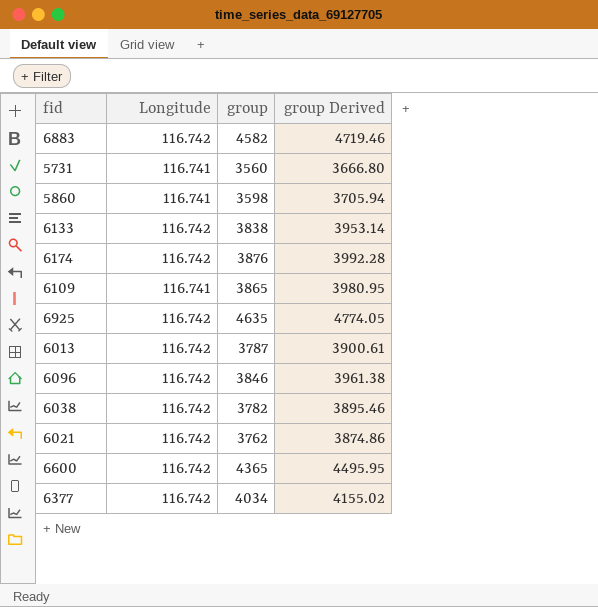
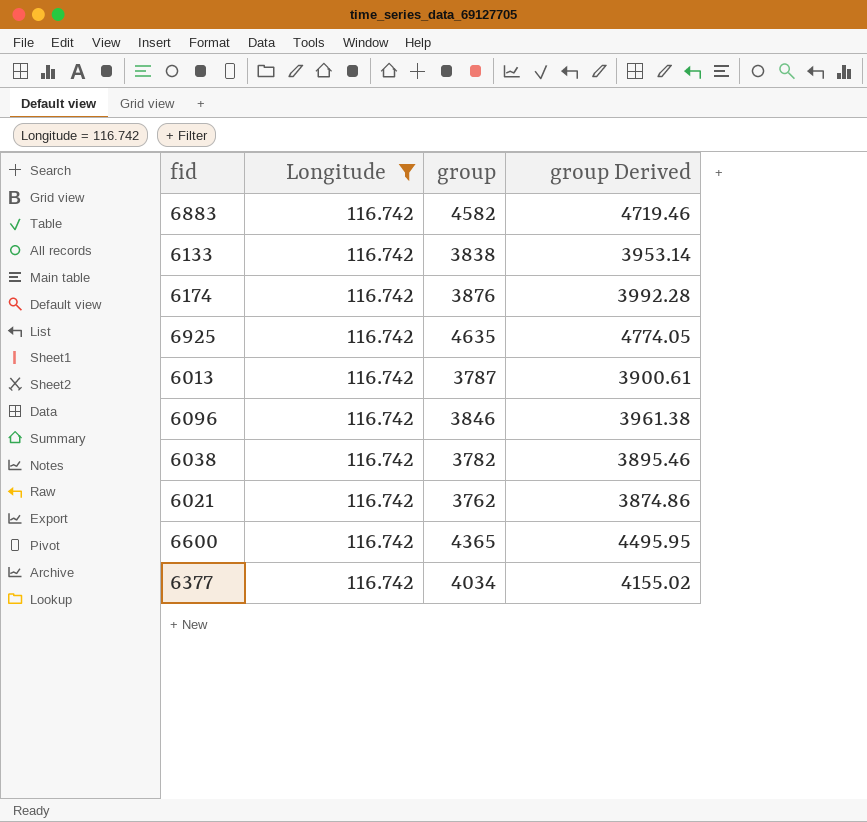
filter: none -> Longitude = 116.742

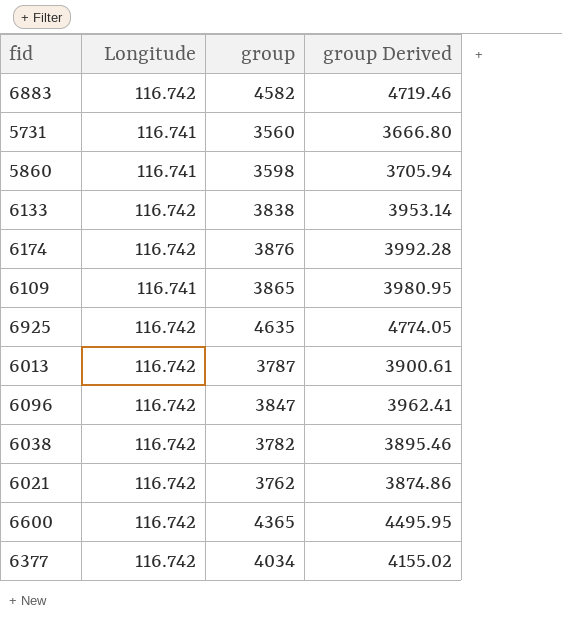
filter: Longitude = 116.742 -> none
6096 | group: 3846 -> 3847
6096 | group Derived: 3961.38 -> 3962.41

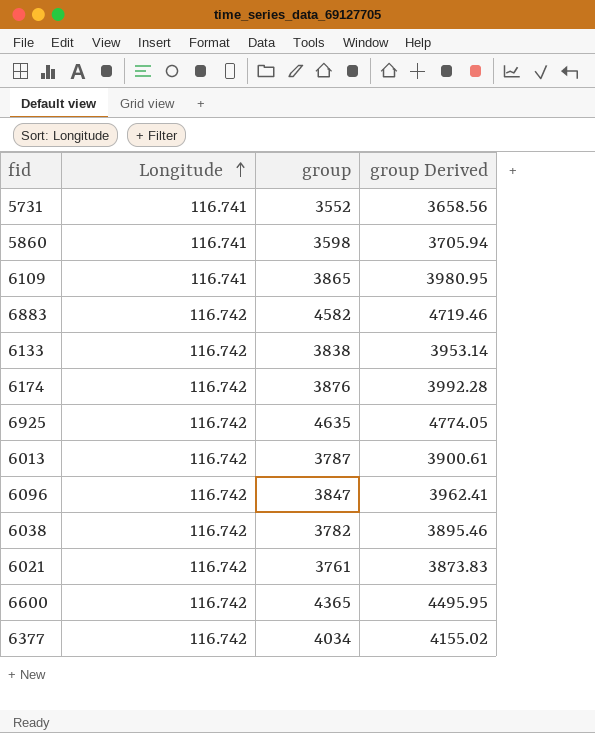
row order: none -> Longitude ascending
5731 | group: 3560 -> 3552
5731 | group Derived: 3666.80 -> 3658.56
6021 | group: 3762 -> 3761
6021 | group Derived: 3874.86 -> 3873.83

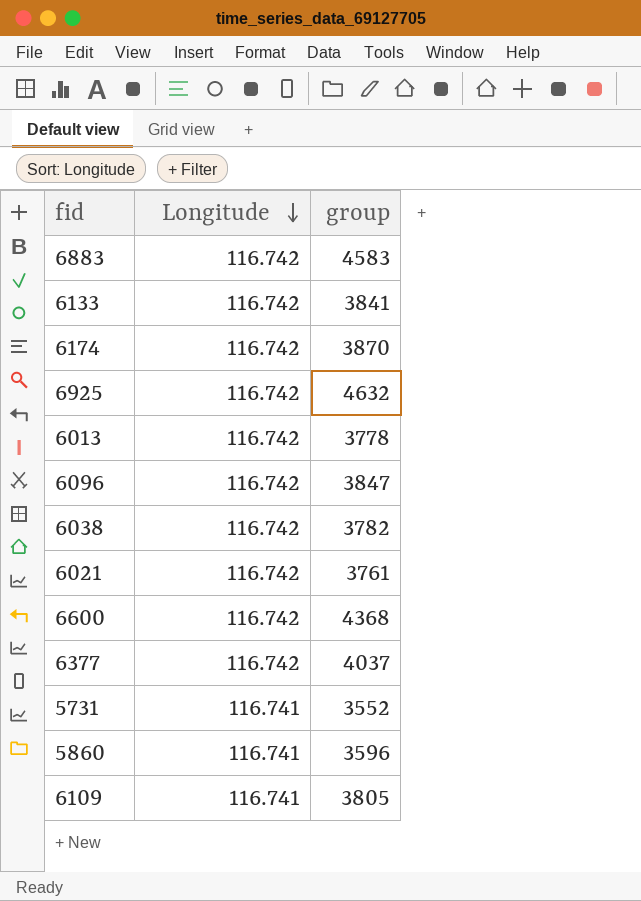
row order: Longitude ascending -> Longitude descending
column group Derived | formula: [group] * 1.03 -> none
6883 | group: 4582 -> 4583
6133 | group: 3838 -> 3841
6174 | group: 3876 -> 3870
6925 | group: 4635 -> 4632
6013 | group: 3787 -> 3778
6600 | group: 4365 -> 4368
6377 | group: 4034 -> 4037
5860 | group: 3598 -> 3596
6109 | group: 3865 -> 3805

